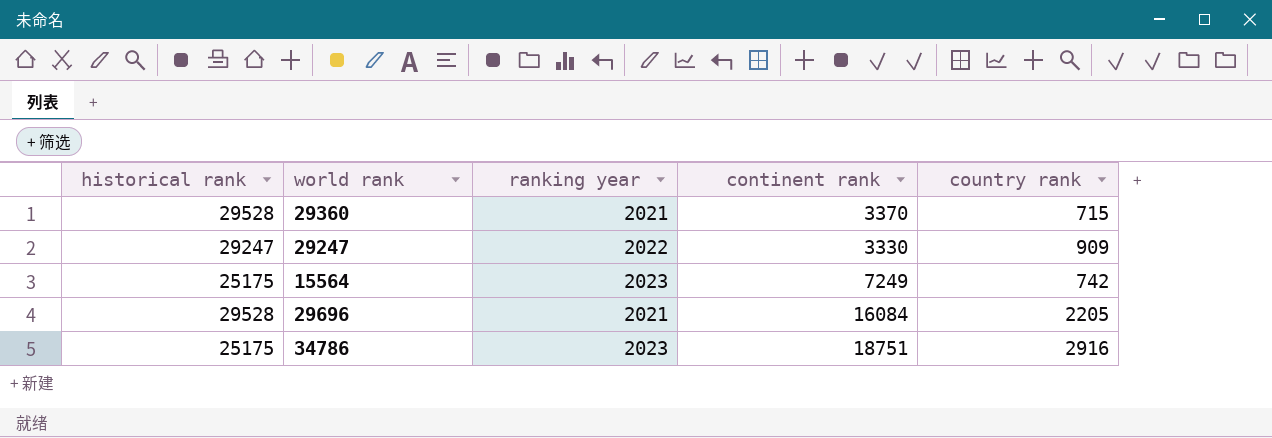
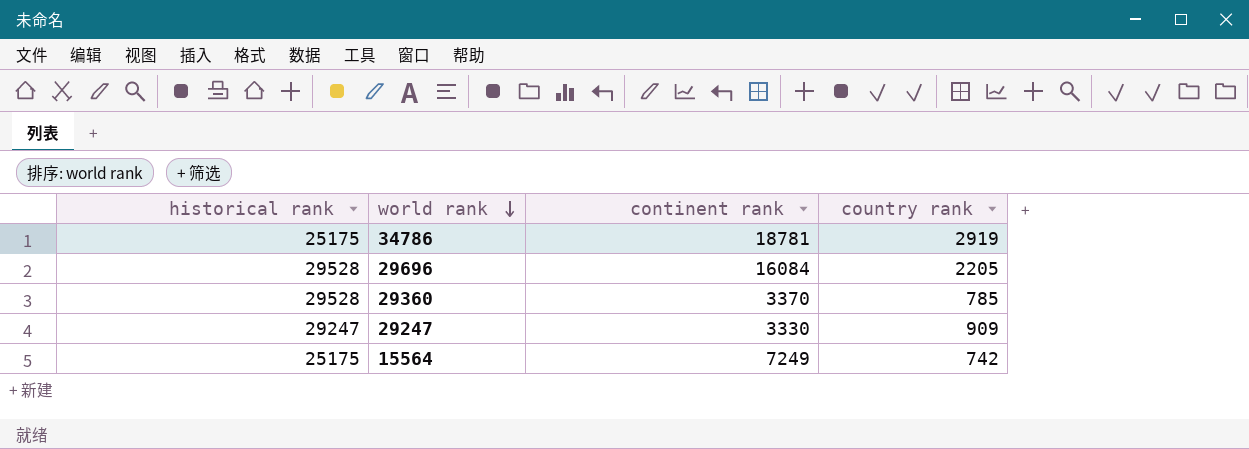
row order: none -> world rank descending
column ranking year | position: 3 -> none
34786 | continent rank: 18751 -> 18781
34786 | country rank: 2916 -> 2919
29360 | country rank: 715 -> 785

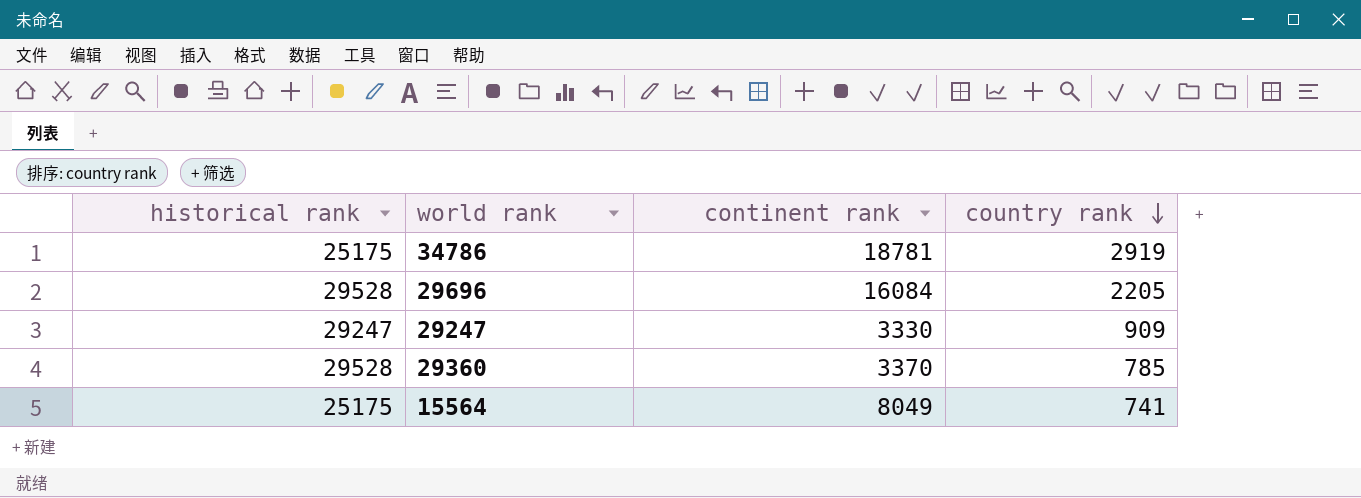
row order: world rank descending -> country rank descending
15564 | continent rank: 7249 -> 8049
15564 | country rank: 742 -> 741

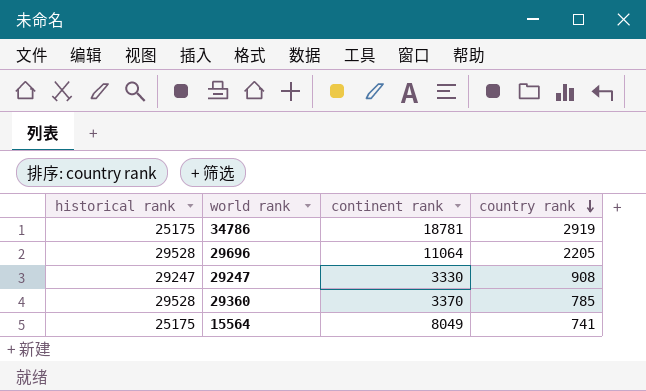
29696 | continent rank: 16084 -> 11064
29247 | country rank: 909 -> 908

